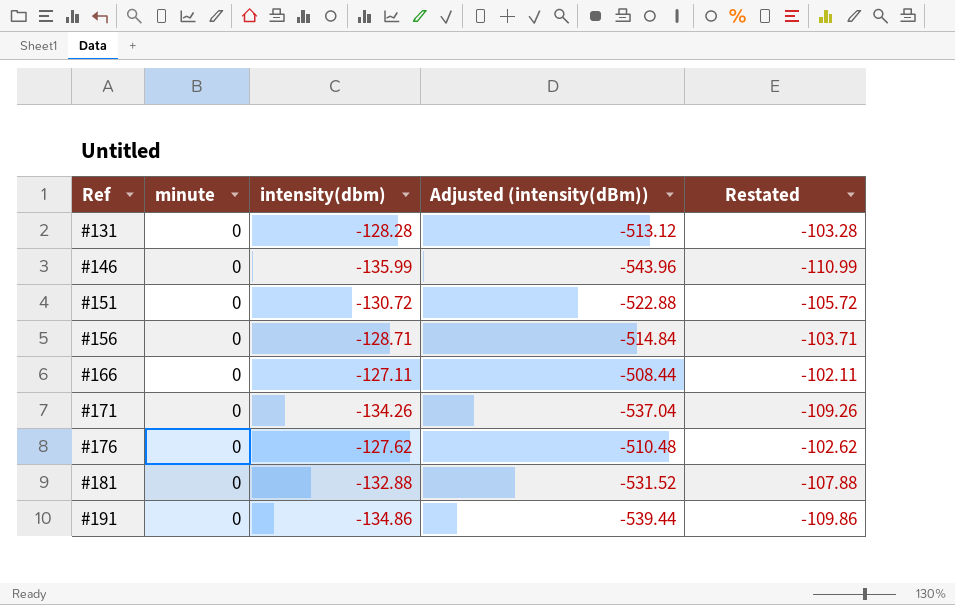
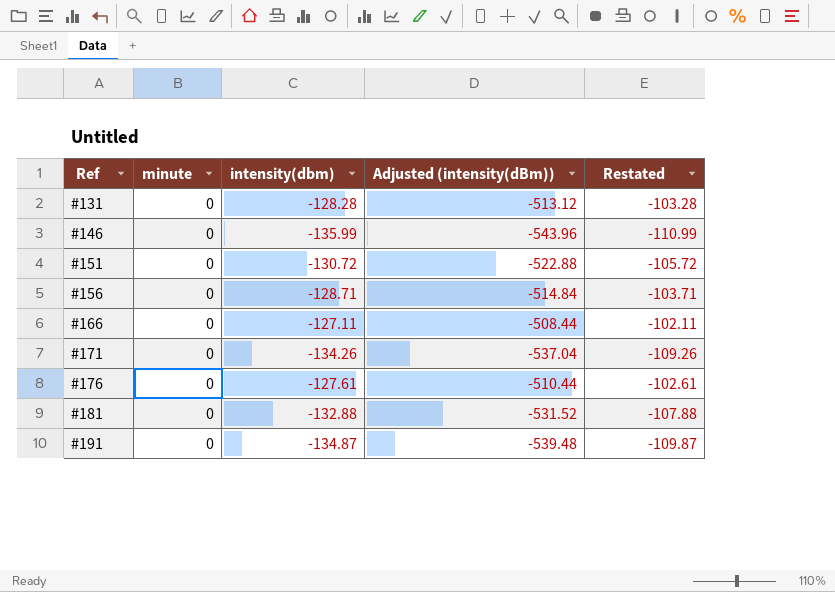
#176 | intensity(dbm): -127.62 -> -127.61
#176 | Adjusted (intensity(dBm)): -510.48 -> -510.44
#176 | Restated: -102.62 -> -102.61
#191 | intensity(dbm): -134.86 -> -134.87
#191 | Adjusted (intensity(dBm)): -539.44 -> -539.48
#191 | Restated: -109.86 -> -109.87

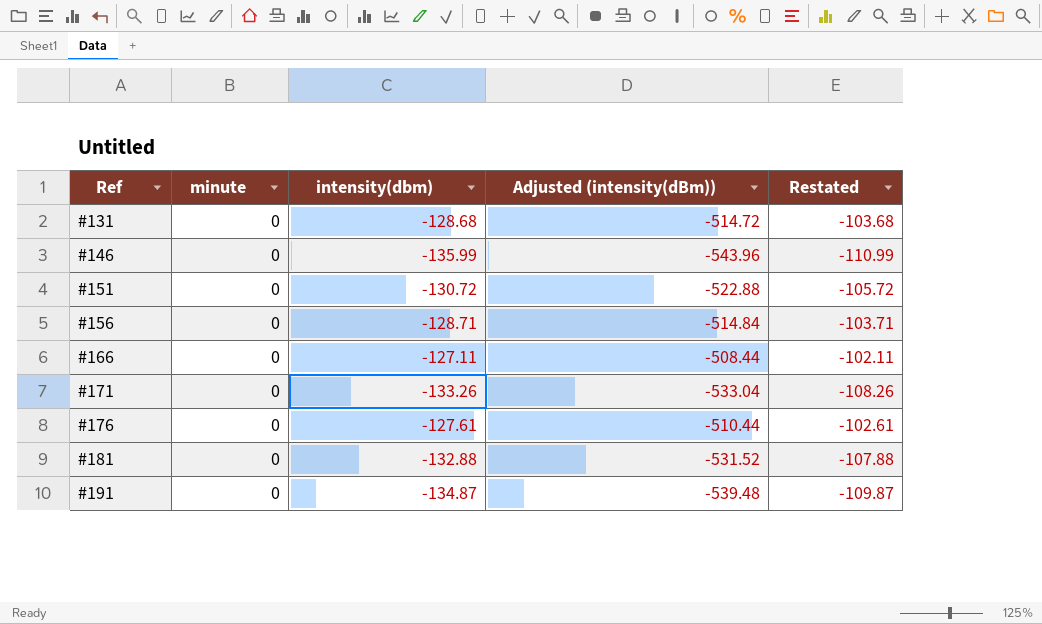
#131 | intensity(dbm): -128.28 -> -128.68
#131 | Adjusted (intensity(dBm)): -513.12 -> -514.72
#131 | Restated: -103.28 -> -103.68
#171 | intensity(dbm): -134.26 -> -133.26
#171 | Adjusted (intensity(dBm)): -537.04 -> -533.04
#171 | Restated: -109.26 -> -108.26

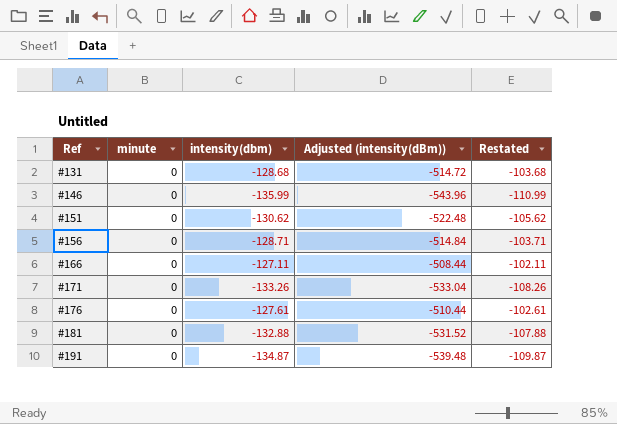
#151 | intensity(dbm): -130.72 -> -130.62
#151 | Adjusted (intensity(dBm)): -522.88 -> -522.48
#151 | Restated: -105.72 -> -105.62

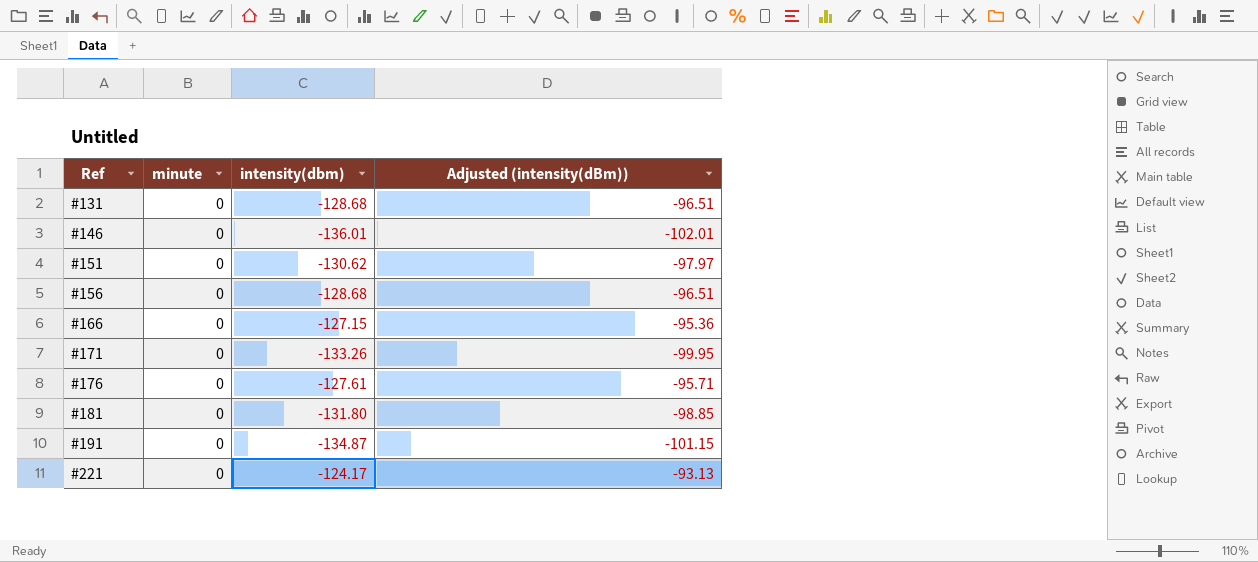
column Restated | formula: [intensity(dbm)] + 25 -> none
column Adjusted (intensity(dBm)) | formula: [intensity(dbm)] * 4 -> [intensity(dbm)] * 0.75
#146 | intensity(dbm): -135.99 -> -136.01
#156 | intensity(dbm): -128.71 -> -128.68
#166 | intensity(dbm): -127.11 -> -127.15
#181 | intensity(dbm): -132.88 -> -131.80
row #221: none -> 0 | -124.17 | -93.13

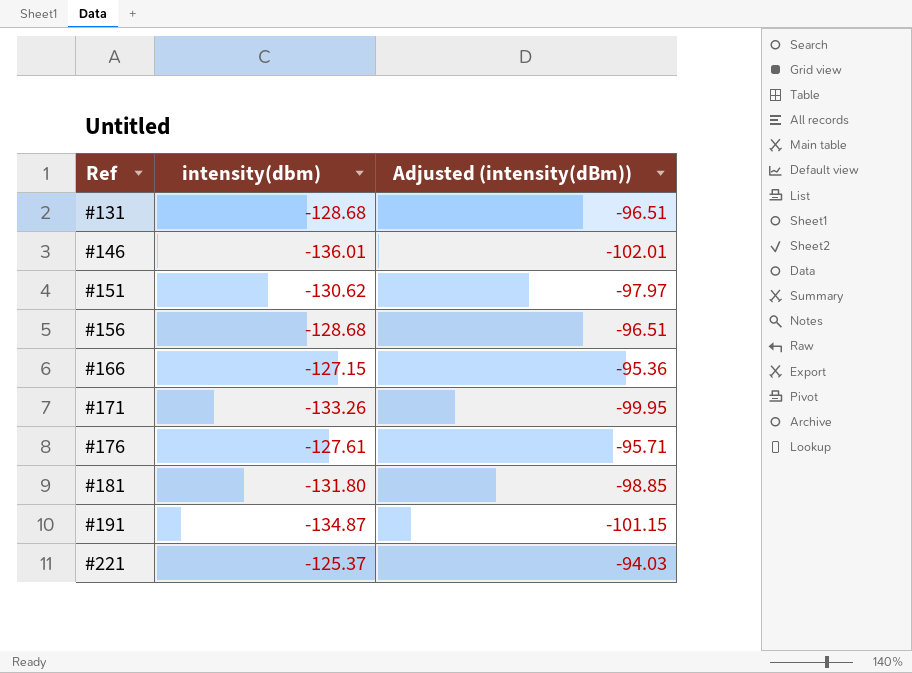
column minute | position: 2 -> none
#221 | intensity(dbm): -124.17 -> -125.37
#221 | Adjusted (intensity(dBm)): -93.13 -> -94.03

